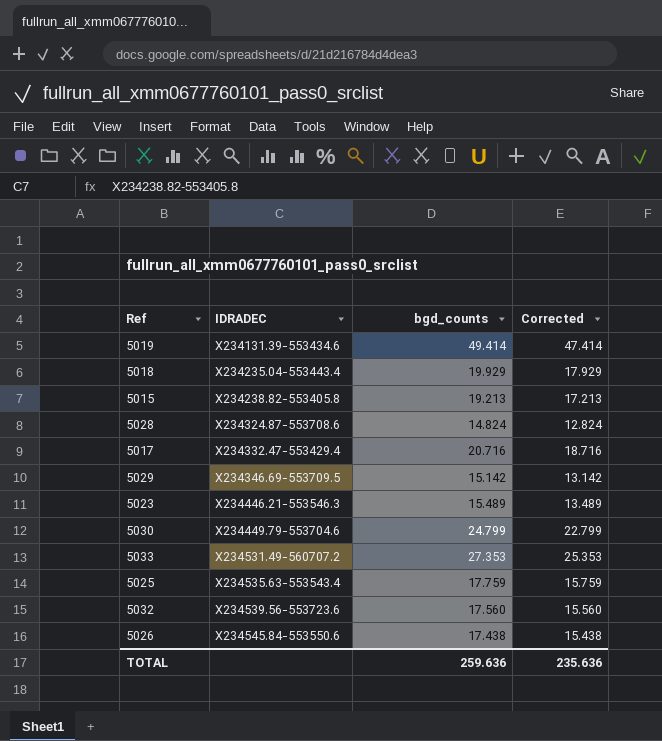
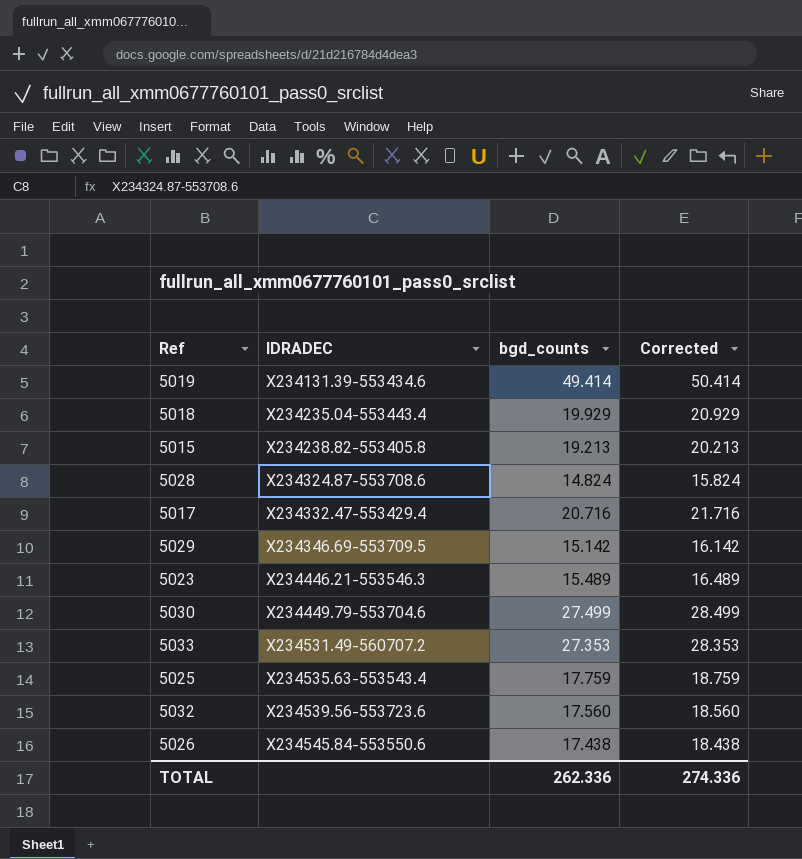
column Corrected | formula: [bgd_counts] - 2 -> [bgd_counts] + 1
5030 | bgd_counts: 24.799 -> 27.499
TOTAL | bgd_counts: 259.636 -> 262.336
TOTAL | Corrected: 235.636 -> 274.336

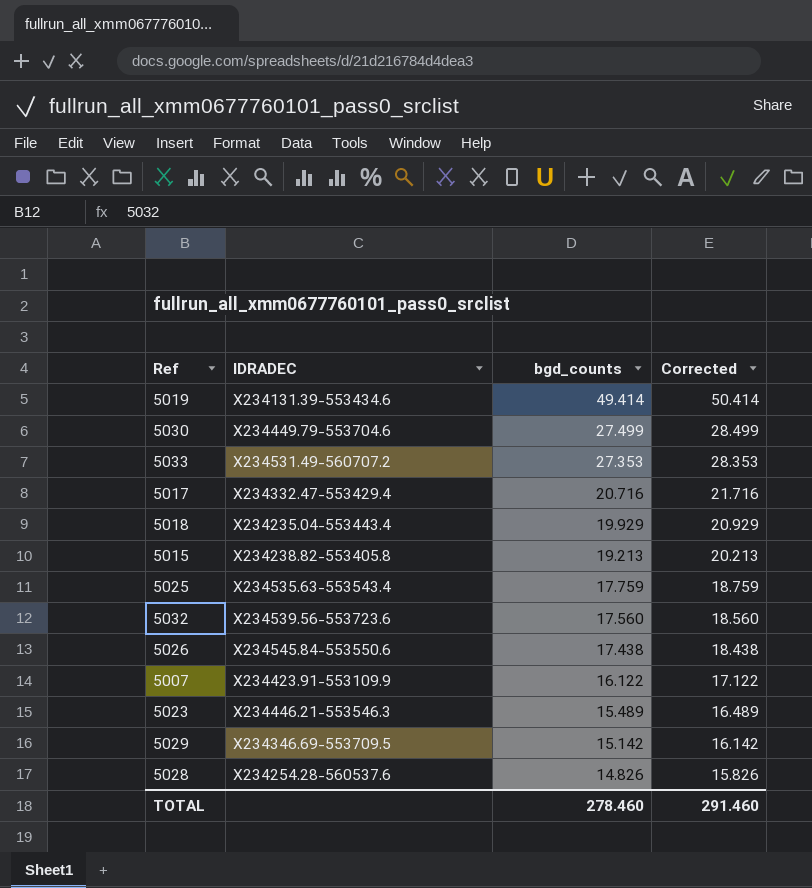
row order: IDRADEC ascending -> bgd_counts descending
row 5007: none -> X234423.91-553109.9 | 16.122 | 17.122
5028 | IDRADEC: X234324.87-553708.6 -> X234254.28-560537.6
5028 | bgd_counts: 14.824 -> 14.826
5028 | Corrected: 15.824 -> 15.826
TOTAL | bgd_counts: 262.336 -> 278.460
TOTAL | Corrected: 274.336 -> 291.460

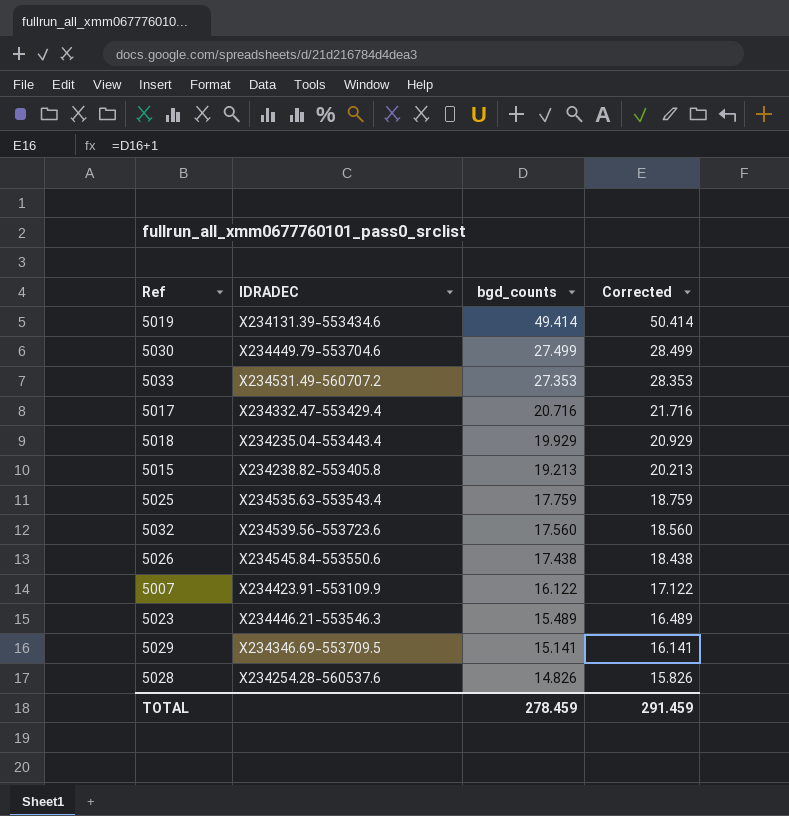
5029 | bgd_counts: 15.142 -> 15.141
5029 | Corrected: 16.142 -> 16.141
TOTAL | bgd_counts: 278.460 -> 278.459
TOTAL | Corrected: 291.460 -> 291.459

